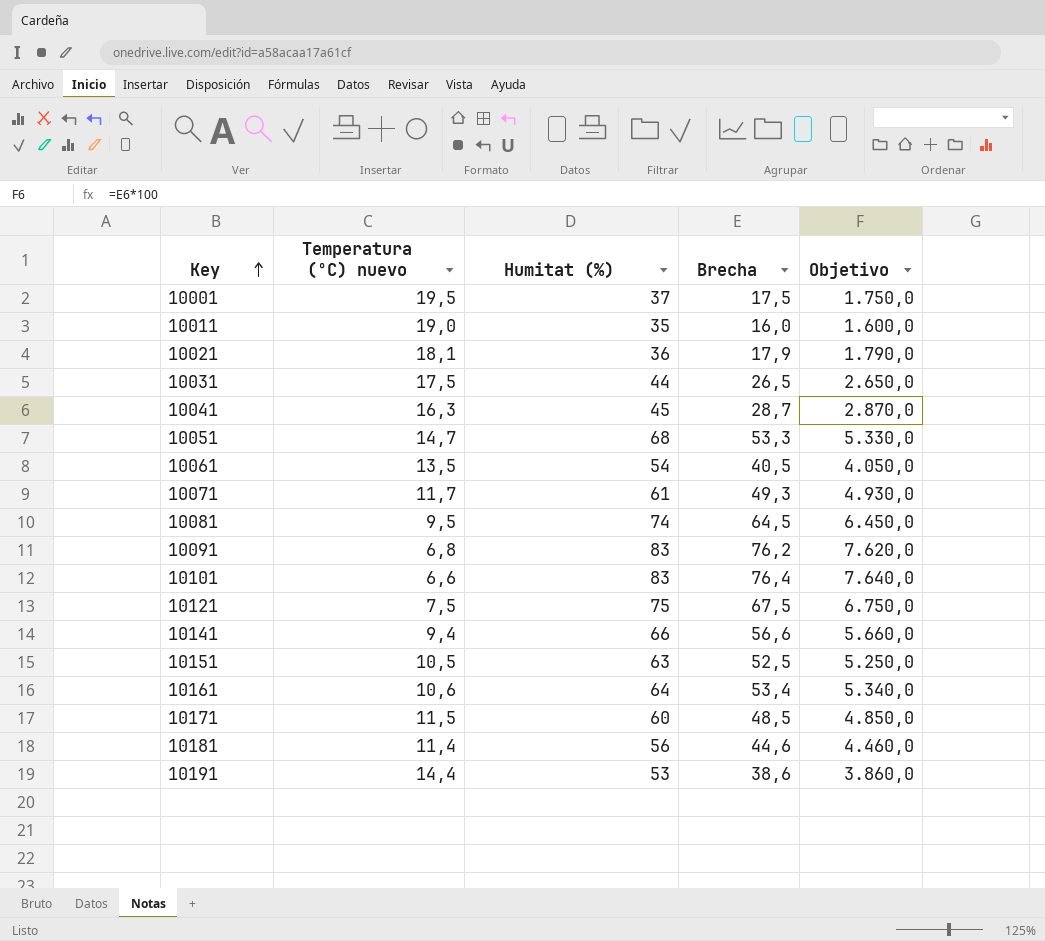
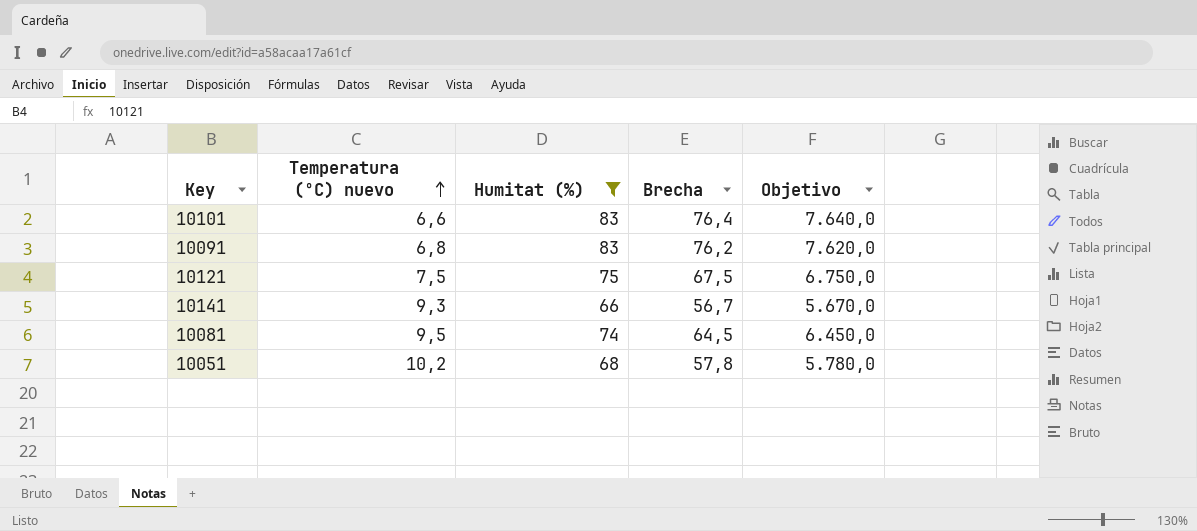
filter: none -> Humitat (%) >= 66
row order: Key ascending -> Temperatura (ºC) nuevo ascending
10141 | Temperatura (ºC) nuevo: 9,4 -> 9,3
10141 | Brecha: 56,6 -> 56,7
10141 | Objetivo: 5.660,0 -> 5.670,0
10051 | Temperatura (ºC) nuevo: 14,7 -> 10,2
10051 | Brecha: 53,3 -> 57,8
10051 | Objetivo: 5.330,0 -> 5.780,0

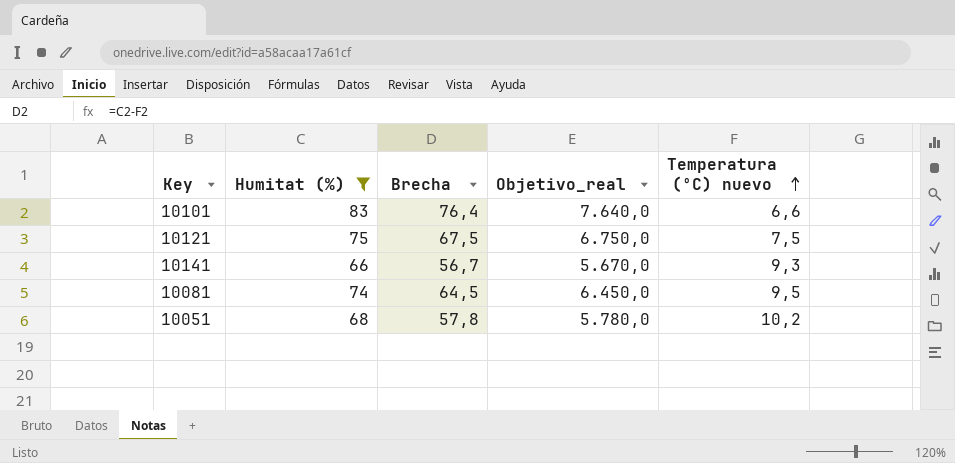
column name: Objetivo -> Objetivo_real
column Temperatura (ºC) nuevo | position: 2 -> 5
row 10091: 6,8 | 83 | 76,2 | 7.620,0 -> none

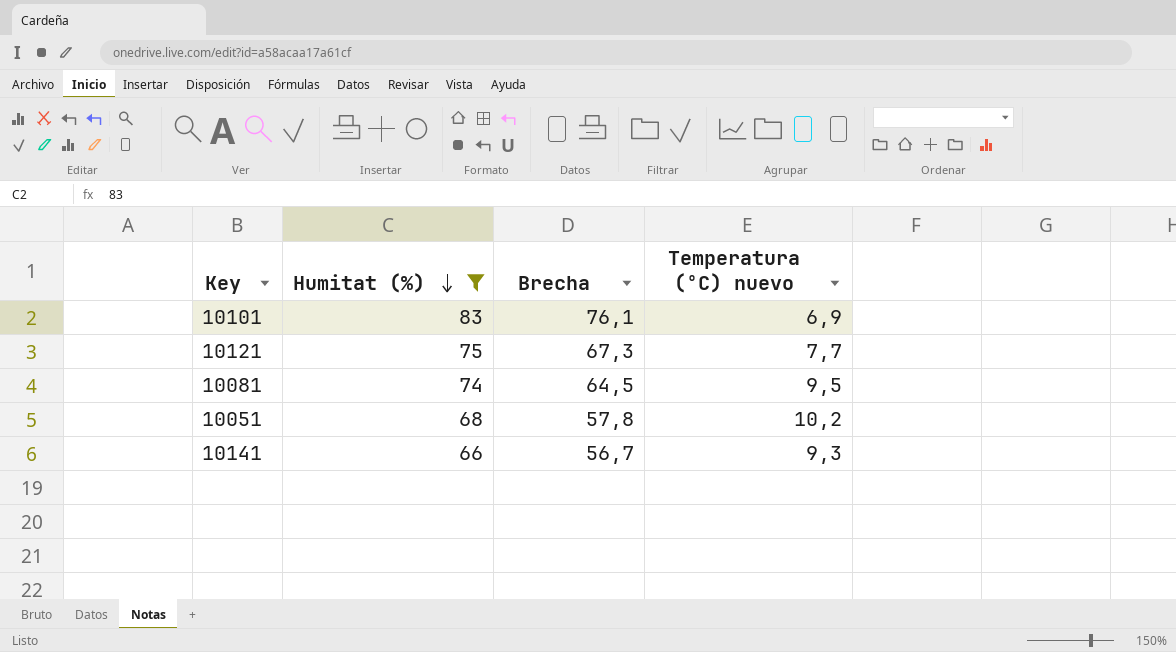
row order: Temperatura (ºC) nuevo ascending -> Humitat (%) descending
column Objetivo_real | formula: [Brecha] * 100 -> none
10101 | Brecha: 76,4 -> 76,1
10101 | Temperatura (ºC) nuevo: 6,6 -> 6,9
10121 | Brecha: 67,5 -> 67,3
10121 | Temperatura (ºC) nuevo: 7,5 -> 7,7

